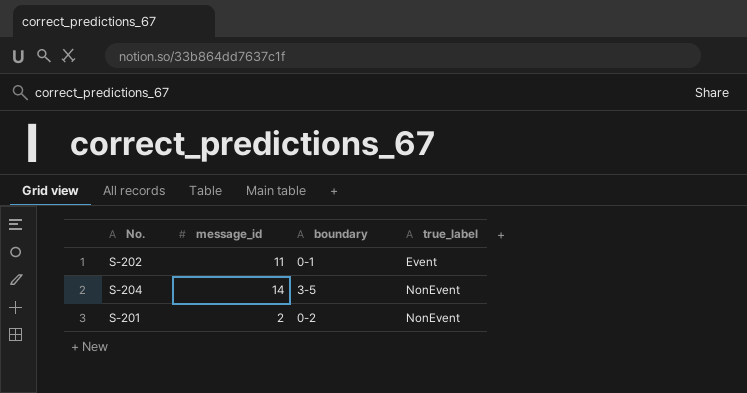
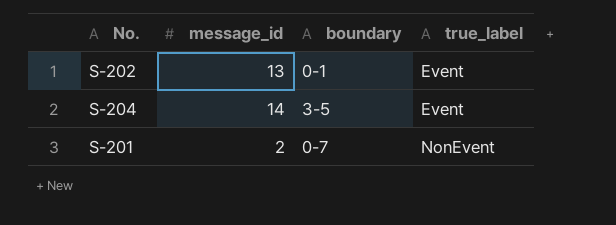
S-202 | message_id: 11 -> 13
S-204 | true_label: NonEvent -> Event
S-201 | boundary: 0-2 -> 0-7

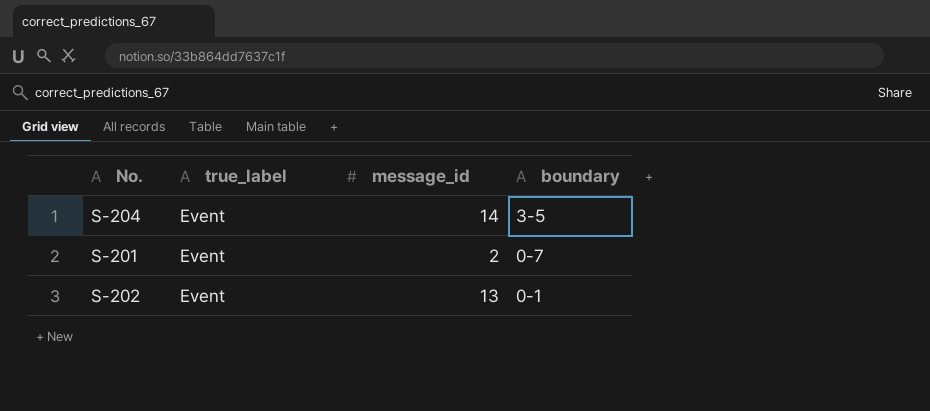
row order: true_label ascending -> boundary descending
column true_label | position: 4 -> 2
S-201 | true_label: NonEvent -> Event

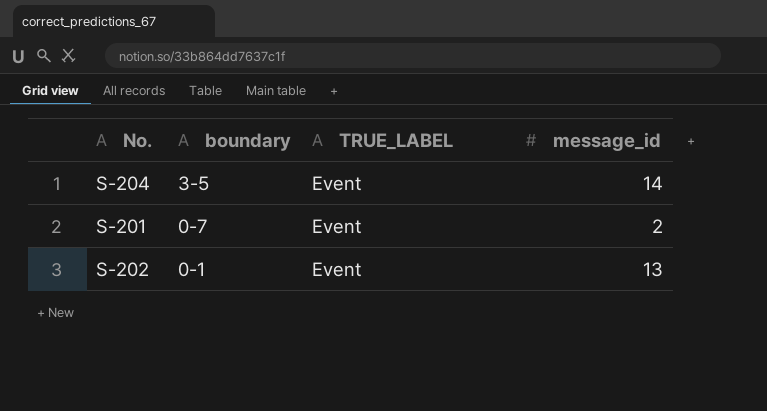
column boundary | position: 4 -> 2
column name: true_label -> TRUE_LABEL

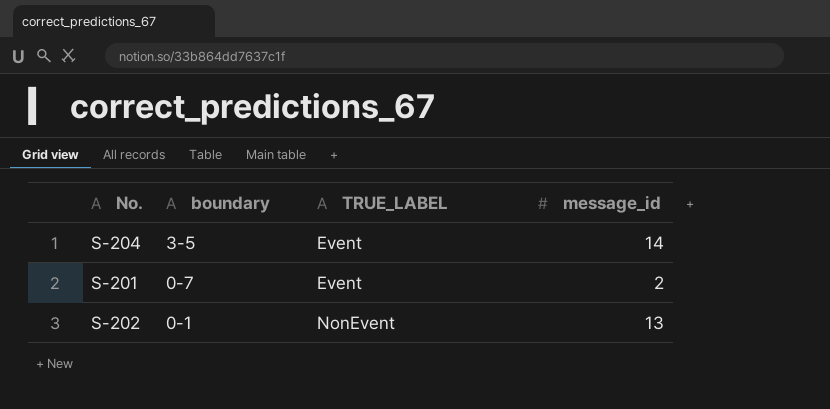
S-202 | TRUE_LABEL: Event -> NonEvent

